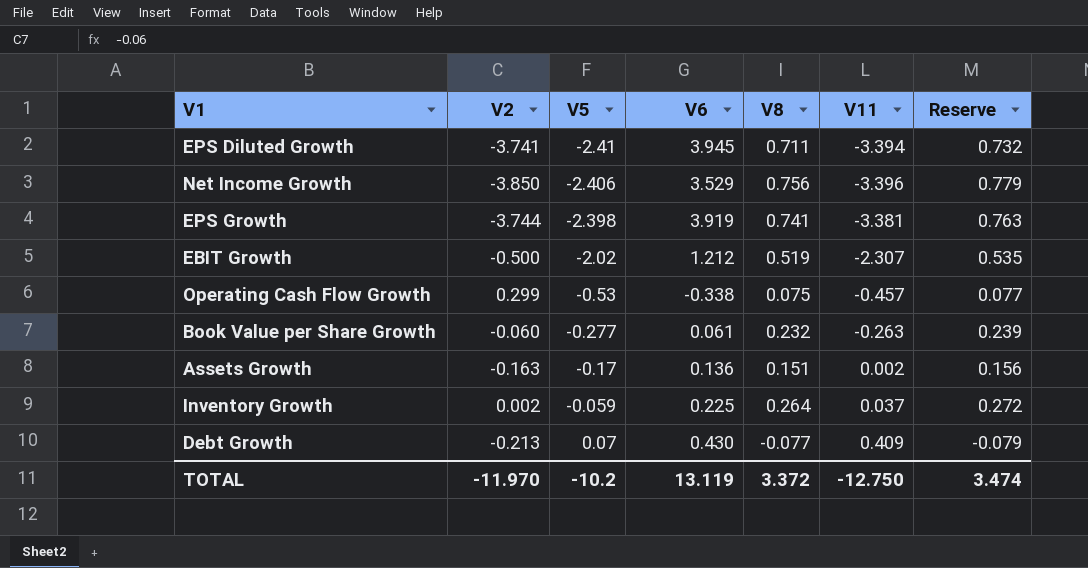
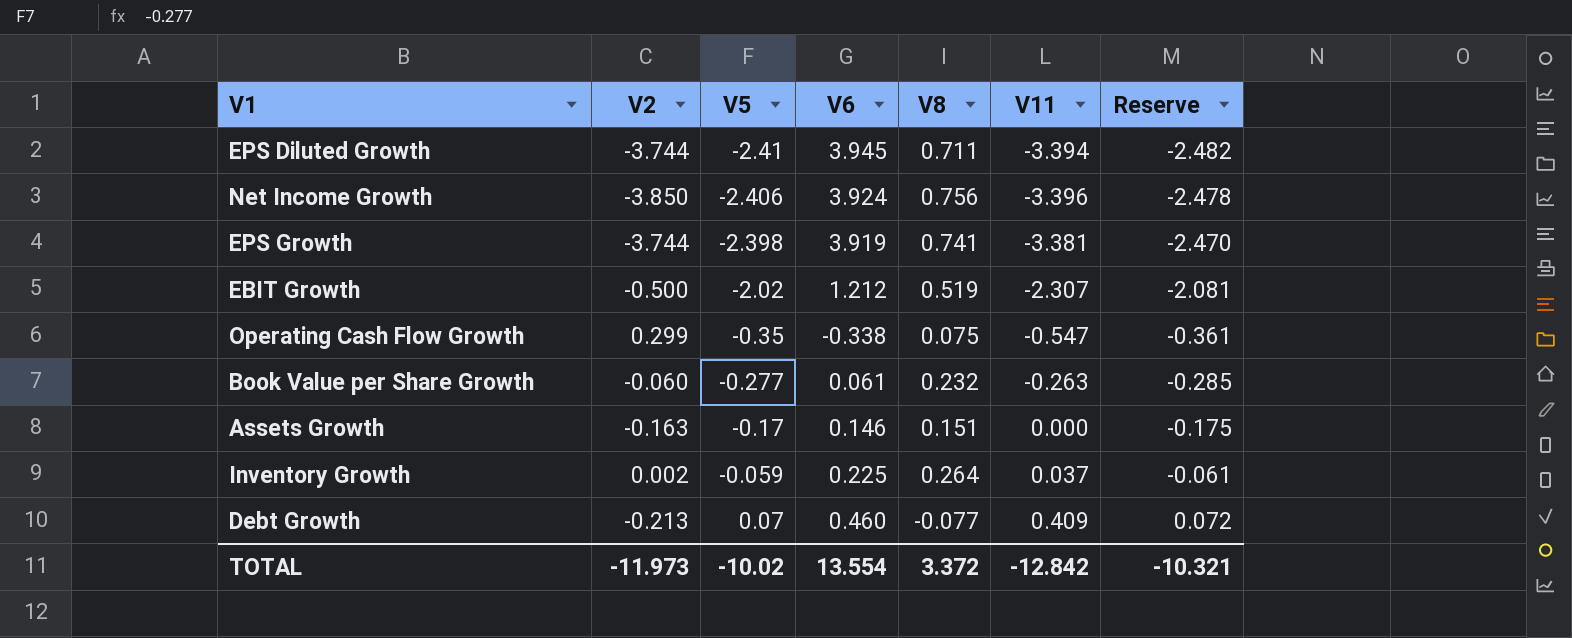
column Reserve | formula: [V8] * 1.03 -> [V5] * 1.03
EPS Diluted Growth | V2: -3.741 -> -3.744
Net Income Growth | V6: 3.529 -> 3.924
Operating Cash Flow Growth | V5: -0.53 -> -0.35
Operating Cash Flow Growth | V11: -0.457 -> -0.547
Assets Growth | V6: 0.136 -> 0.146
Assets Growth | V11: 0.002 -> 0.000
Debt Growth | V6: 0.430 -> 0.460
TOTAL | V2: -11.970 -> -11.973
TOTAL | V5: -10.2 -> -10.02
TOTAL | V6: 13.119 -> 13.554
TOTAL | V11: -12.750 -> -12.842
TOTAL | Reserve: 3.474 -> -10.321

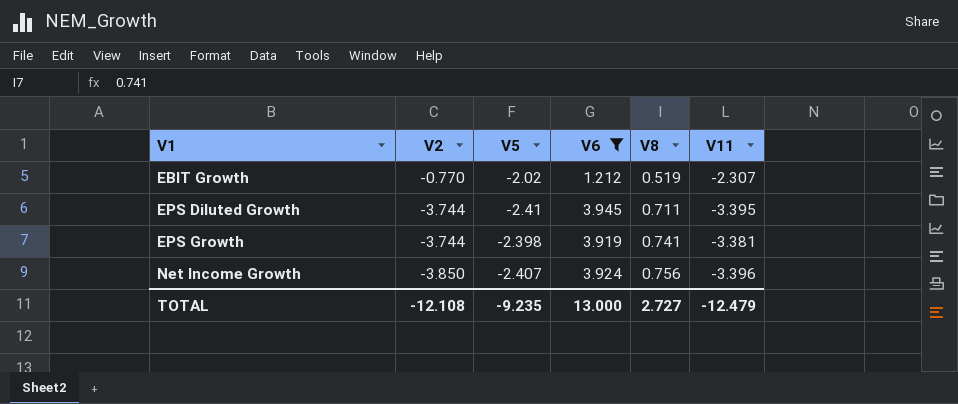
filter: none -> V6 >= 1.212
row order: V5 ascending -> V1 ascending
column Reserve | formula: [V5] * 1.03 -> none
EBIT Growth | V2: -0.500 -> -0.770
EPS Diluted Growth | V11: -3.394 -> -3.395
Net Income Growth | V5: -2.406 -> -2.407
TOTAL | V2: -11.973 -> -12.108
TOTAL | V5: -10.02 -> -9.235
TOTAL | V6: 13.554 -> 13.000
TOTAL | V8: 3.372 -> 2.727
TOTAL | V11: -12.842 -> -12.479

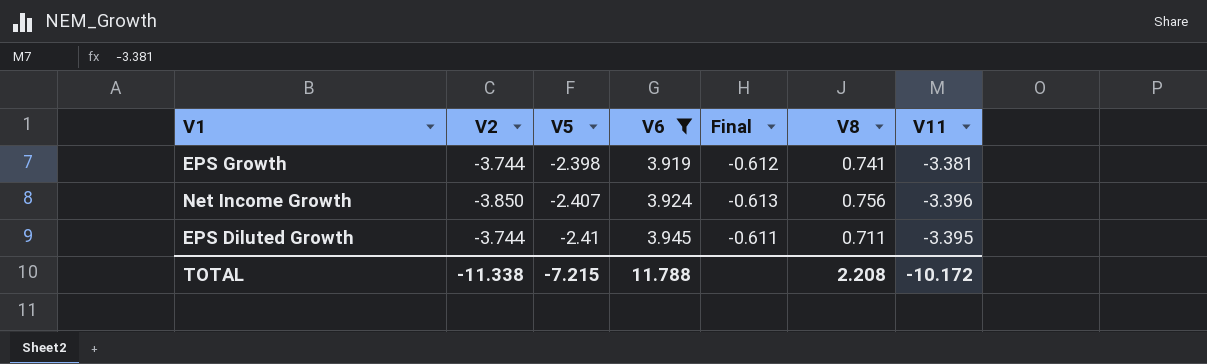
row order: V1 ascending -> V5 descending
column Final | formula: none -> [V5] / [V6]
row EBIT Growth: -0.770 | -2.02 | 1.212 | 0.519 | -2.307 -> none
TOTAL | V2: -12.108 -> -11.338
TOTAL | V5: -9.235 -> -7.215
TOTAL | V6: 13.000 -> 11.788
TOTAL | V8: 2.727 -> 2.208
TOTAL | V11: -12.479 -> -10.172

